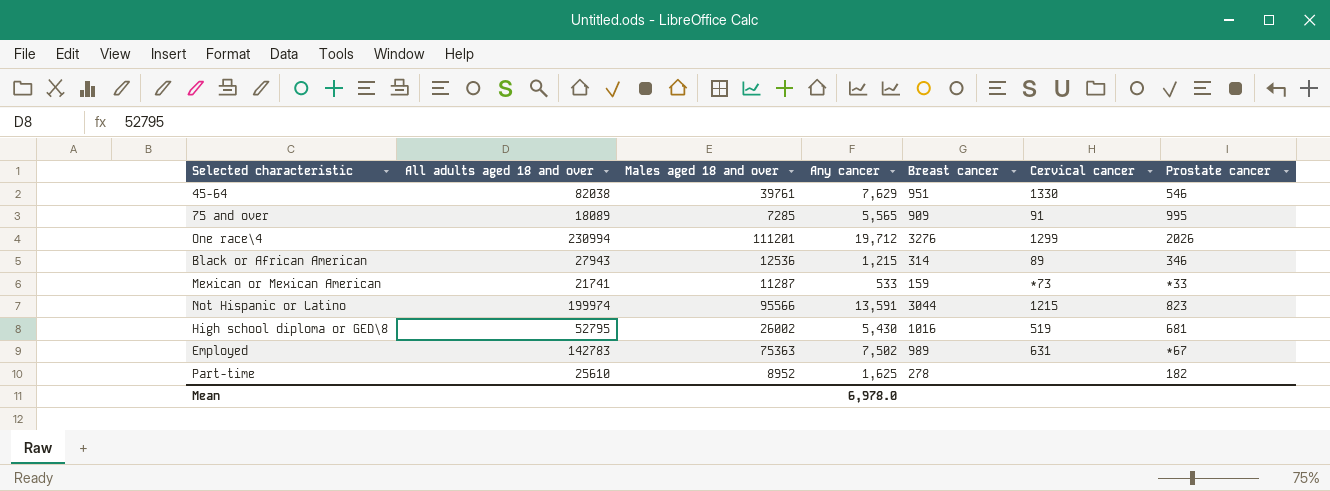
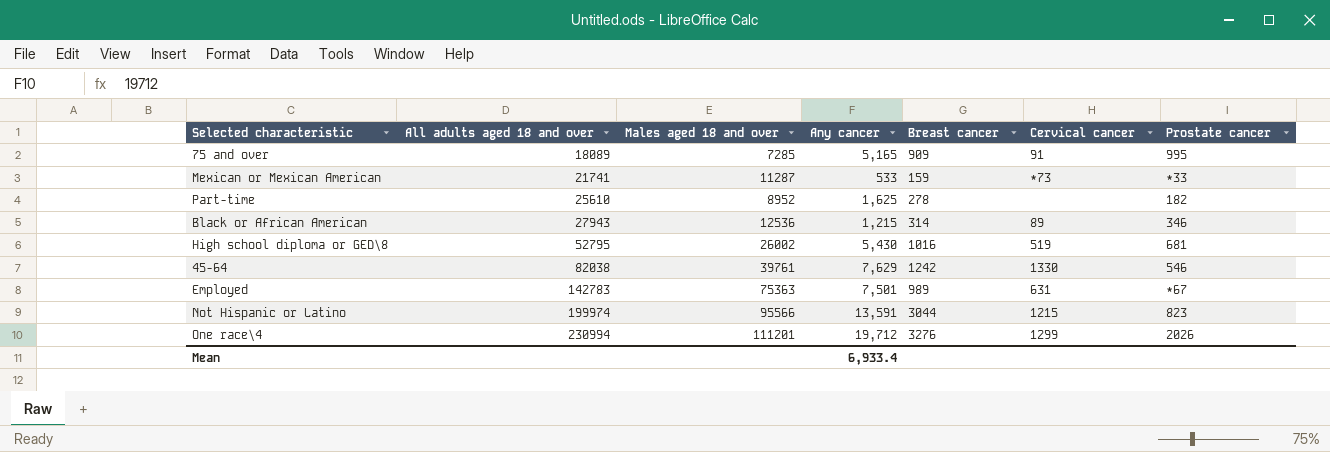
row order: none -> All adults aged 18 and over ascending
75 and over | Any cancer: 5,565 -> 5,165
45-64 | Breast cancer: 951 -> 1242
Employed | Any cancer: 7,502 -> 7,501
Mean | Any cancer: 6,978.0 -> 6,933.4

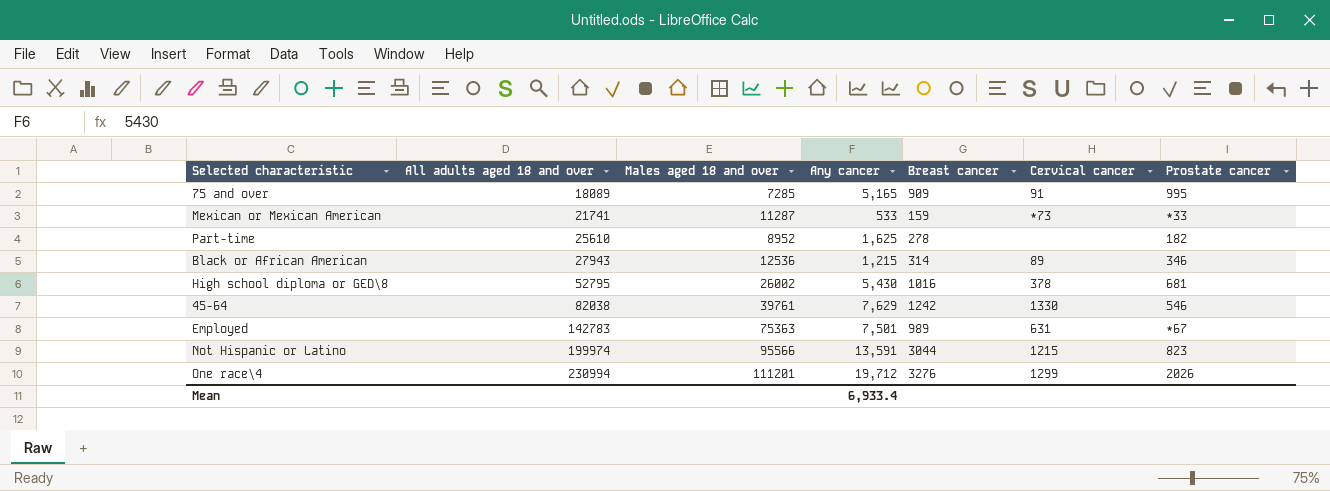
High school diploma or GED\8 | Cervical cancer: 519 -> 378

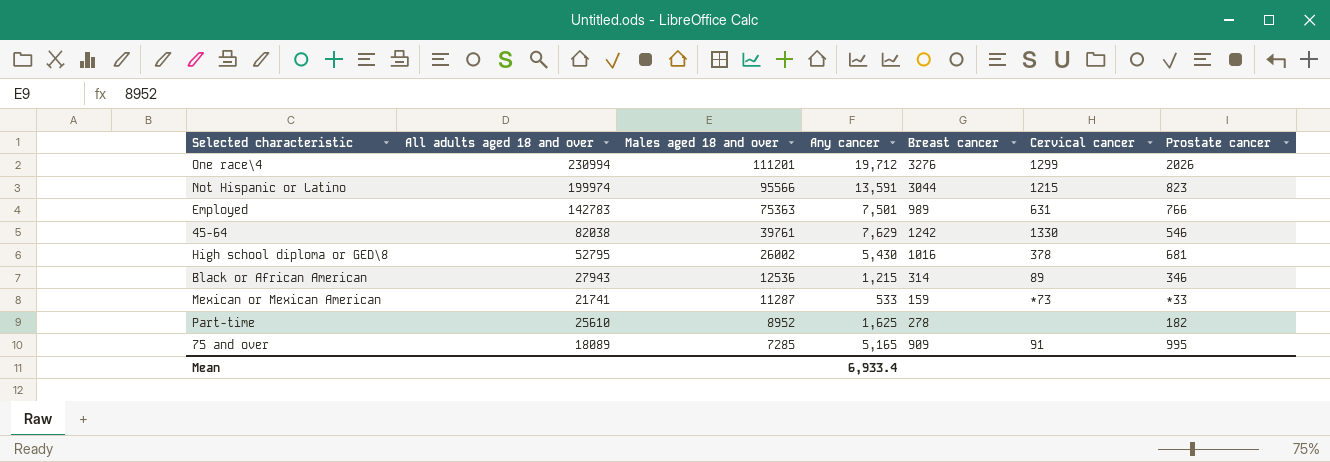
row order: All adults aged 18 and over ascending -> Males aged 18 and over descending
Employed | Prostate cancer: *67 -> 766

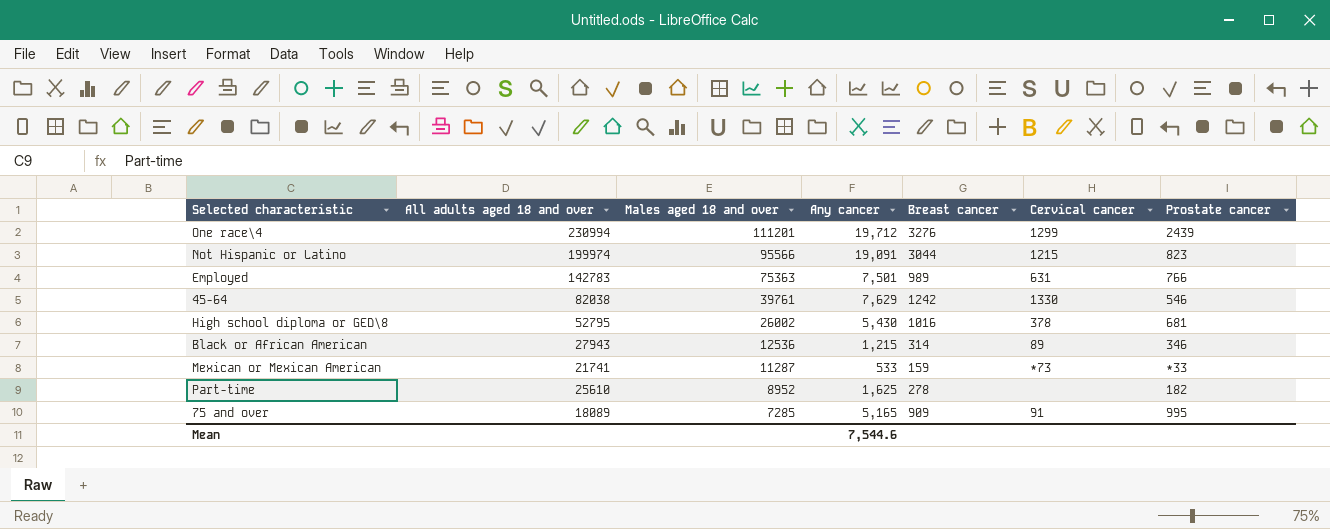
One race\4 | Prostate cancer: 2026 -> 2439
Not Hispanic or Latino | Any cancer: 13,591 -> 19,091
Mean | Any cancer: 6,933.4 -> 7,544.6

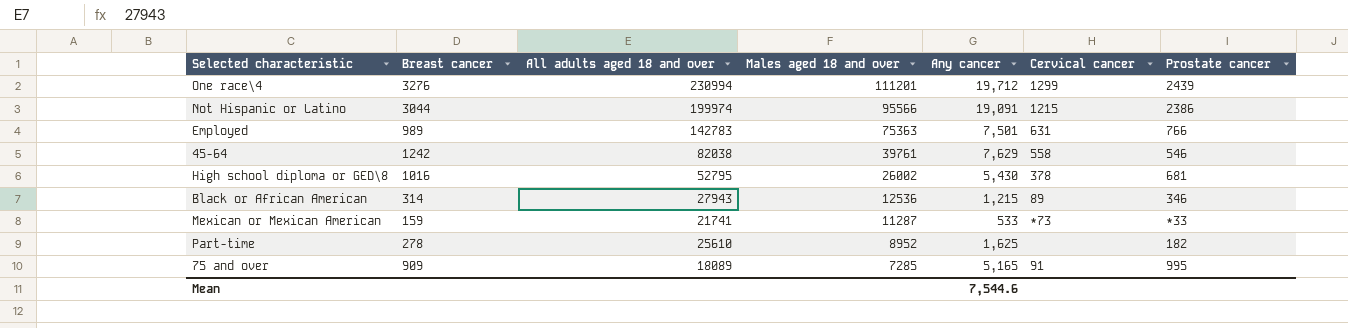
column Breast cancer | position: 5 -> 2
Not Hispanic or Latino | Prostate cancer: 823 -> 2386
45-64 | Cervical cancer: 1330 -> 558

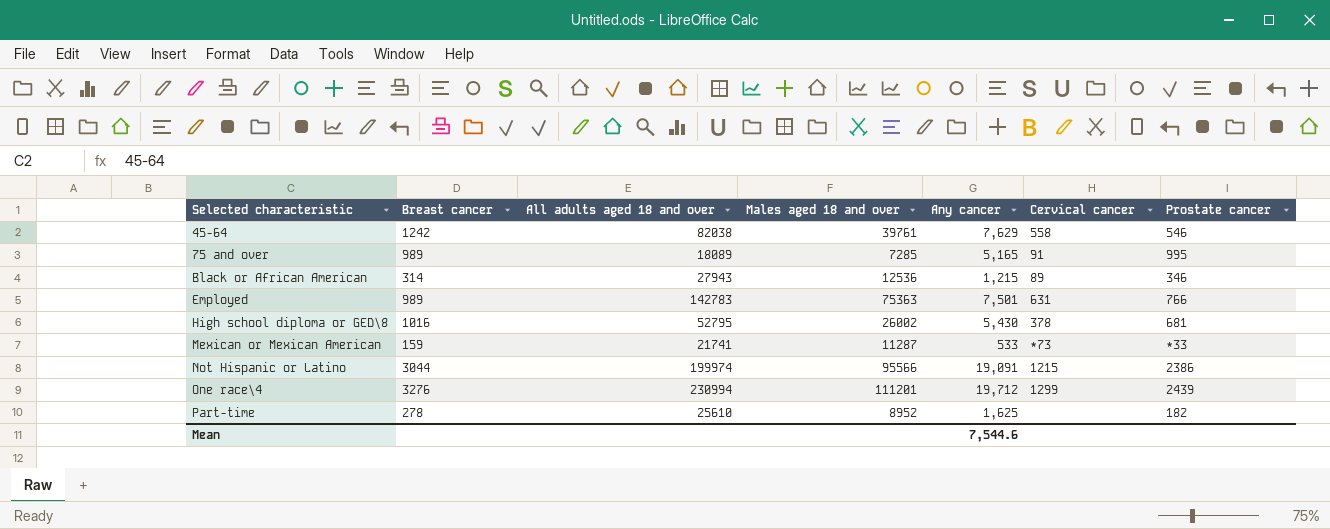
row order: Males aged 18 and over descending -> Selected characteristic ascending
75 and over | Breast cancer: 909 -> 989

